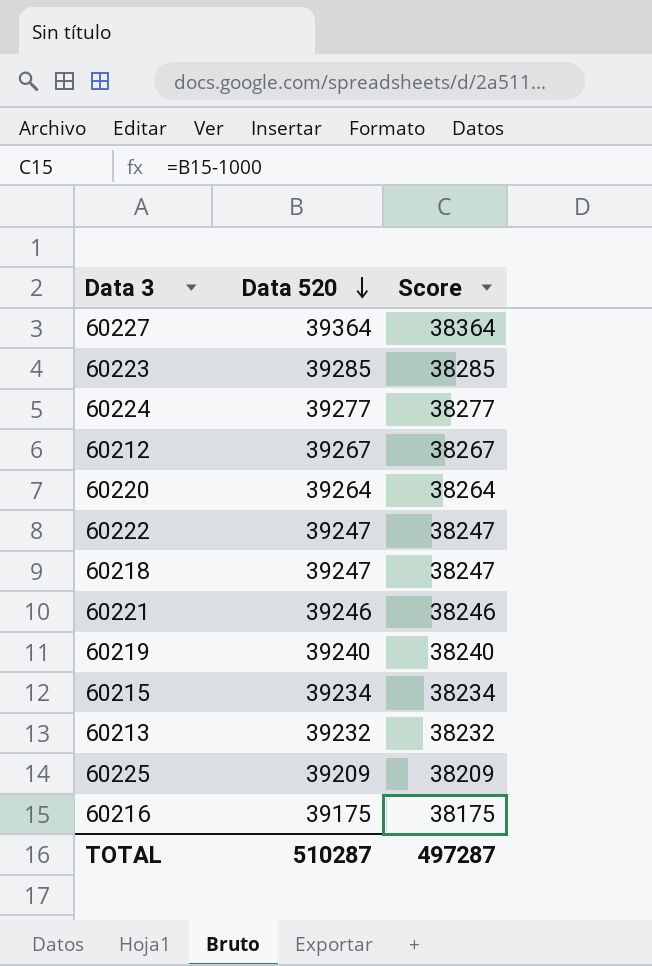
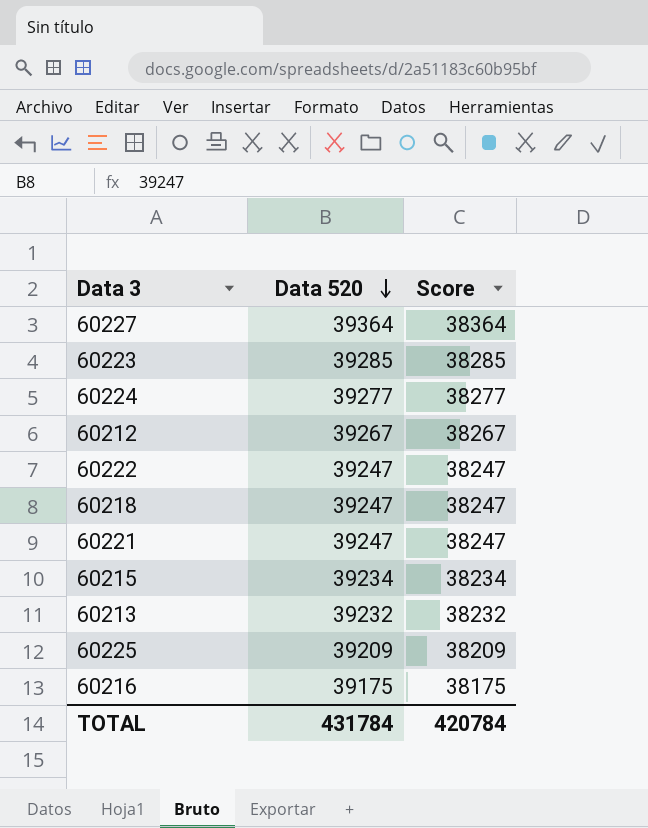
row 60220: 39264 | 38264 -> none
row 60219: 39240 | 38240 -> none
60221 | Data 520: 39246 -> 39247
60221 | Score: 38246 -> 38247
TOTAL | Data 520: 510287 -> 431784
TOTAL | Score: 497287 -> 420784

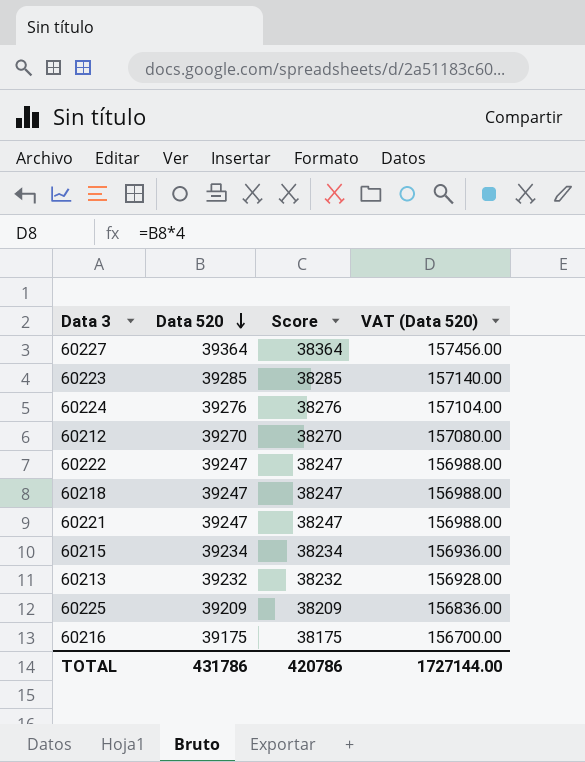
column VAT (Data 520) | formula: none -> [Data 520] * 4
60224 | Data 520: 39277 -> 39276
60224 | Score: 38277 -> 38276
60212 | Data 520: 39267 -> 39270
60212 | Score: 38267 -> 38270
TOTAL | Data 520: 431784 -> 431786
TOTAL | Score: 420784 -> 420786

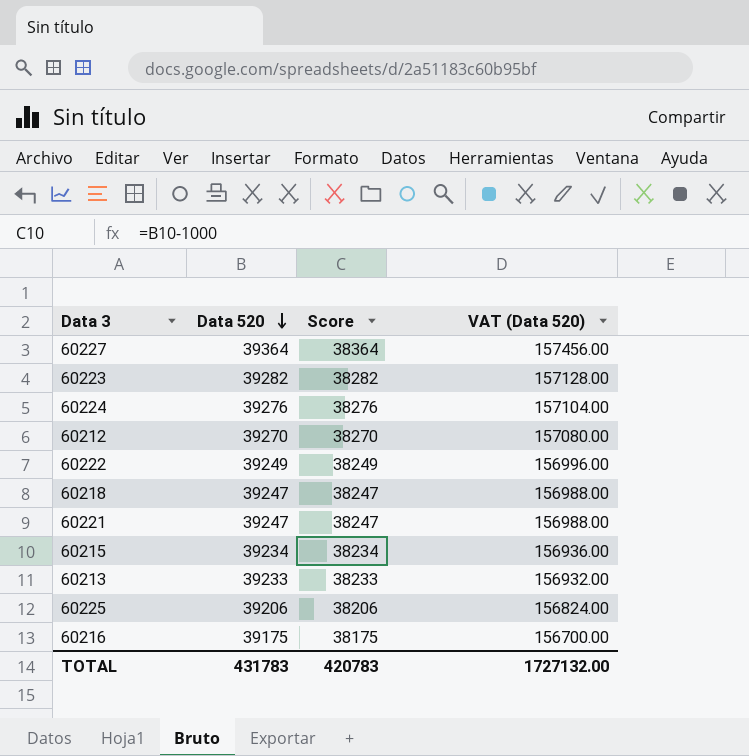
60223 | Data 520: 39285 -> 39282
60223 | Score: 38285 -> 38282
60223 | VAT (Data 520): 157140.00 -> 157128.00
60222 | Data 520: 39247 -> 39249
60222 | Score: 38247 -> 38249
60222 | VAT (Data 520): 156988.00 -> 156996.00
60213 | Data 520: 39232 -> 39233
60213 | Score: 38232 -> 38233
60213 | VAT (Data 520): 156928.00 -> 156932.00
60225 | Data 520: 39209 -> 39206
60225 | Score: 38209 -> 38206
60225 | VAT (Data 520): 156836.00 -> 156824.00
TOTAL | Data 520: 431786 -> 431783
TOTAL | Score: 420786 -> 420783
TOTAL | VAT (Data 520): 1727144.00 -> 1727132.00

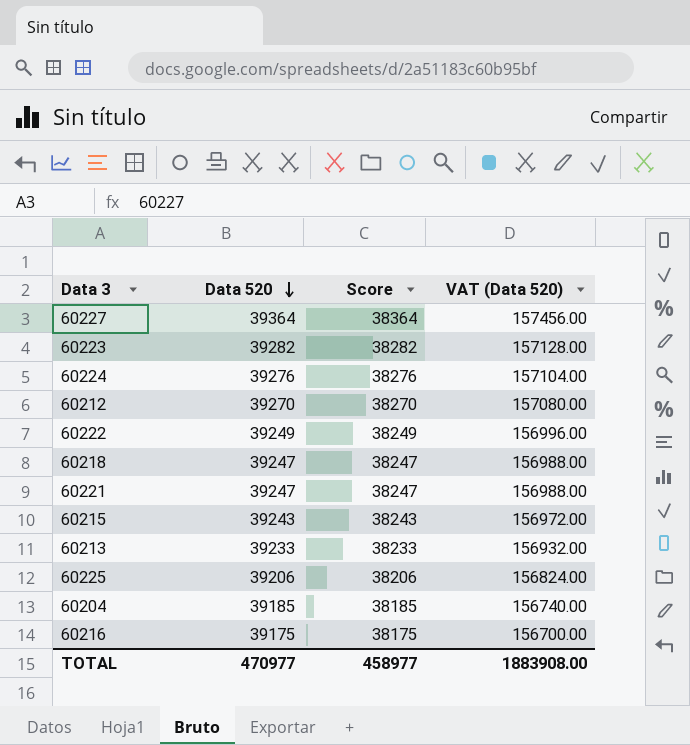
60215 | Data 520: 39234 -> 39243
60215 | Score: 38234 -> 38243
60215 | VAT (Data 520): 156936.00 -> 156972.00
row 60204: none -> 39185 | 38185 | 156740.00
TOTAL | Data 520: 431783 -> 470977
TOTAL | Score: 420783 -> 458977
TOTAL | VAT (Data 520): 1727132.00 -> 1883908.00

